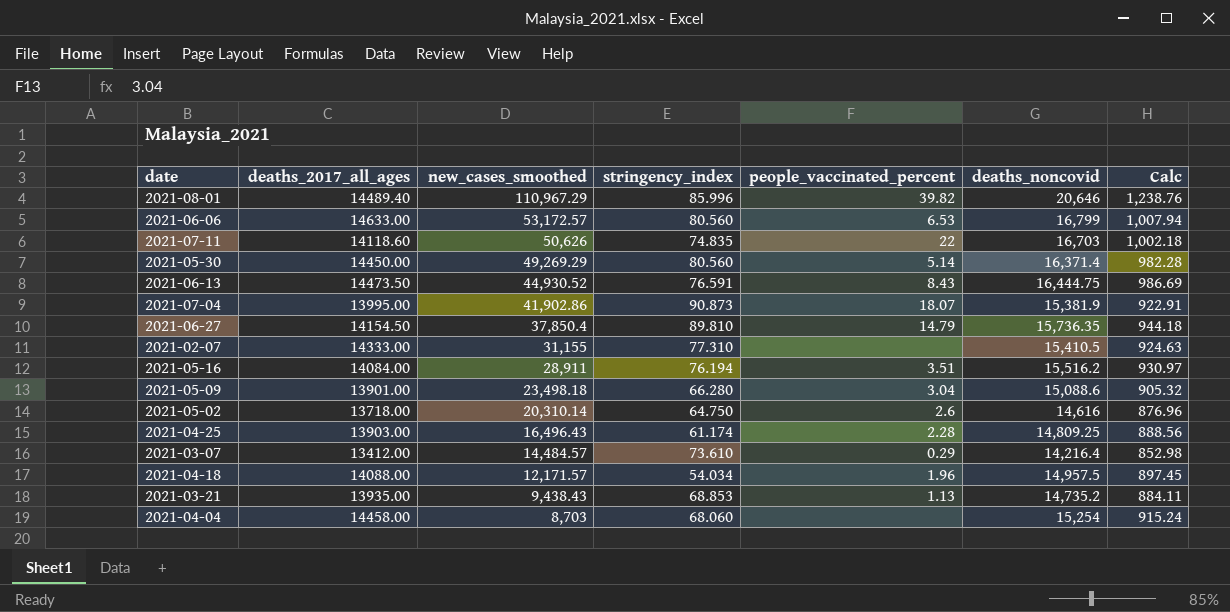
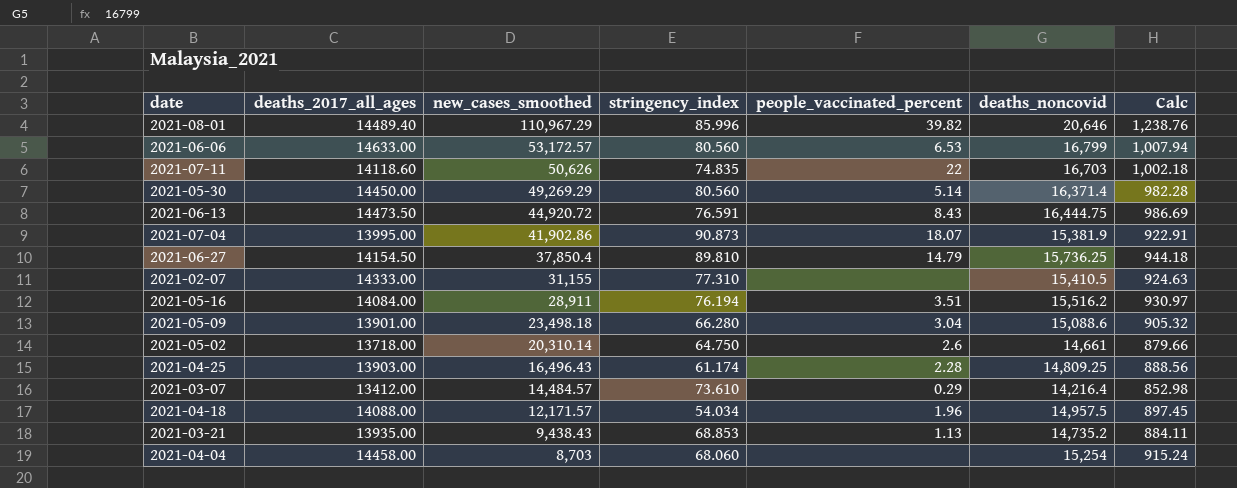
2021-06-13 | new_cases_smoothed: 44,930.52 -> 44,920.72
2021-06-27 | deaths_noncovid: 15,736.35 -> 15,736.25
2021-05-02 | deaths_noncovid: 14,616 -> 14,661
2021-05-02 | Calc: 876.96 -> 879.66

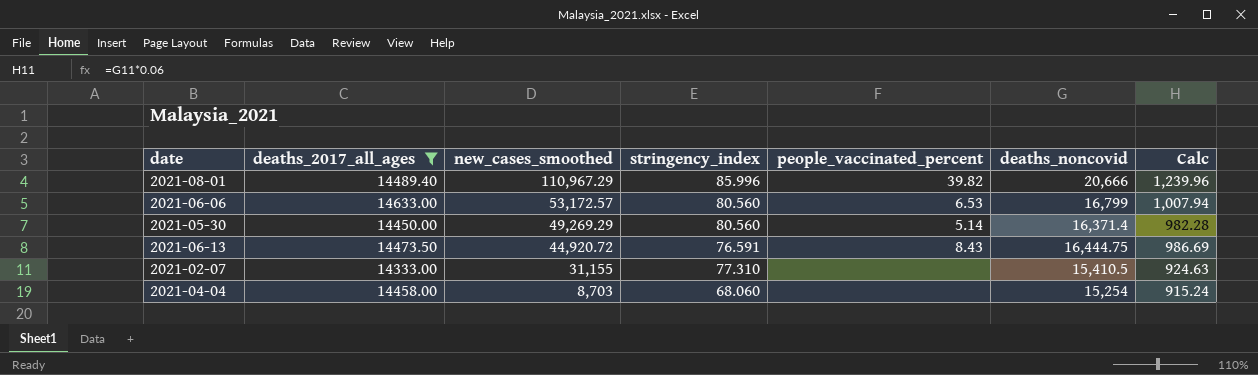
filter: none -> deaths_2017_all_ages >= 14333.00
2021-08-01 | deaths_noncovid: 20,646 -> 20,666
2021-08-01 | Calc: 1,238.76 -> 1,239.96

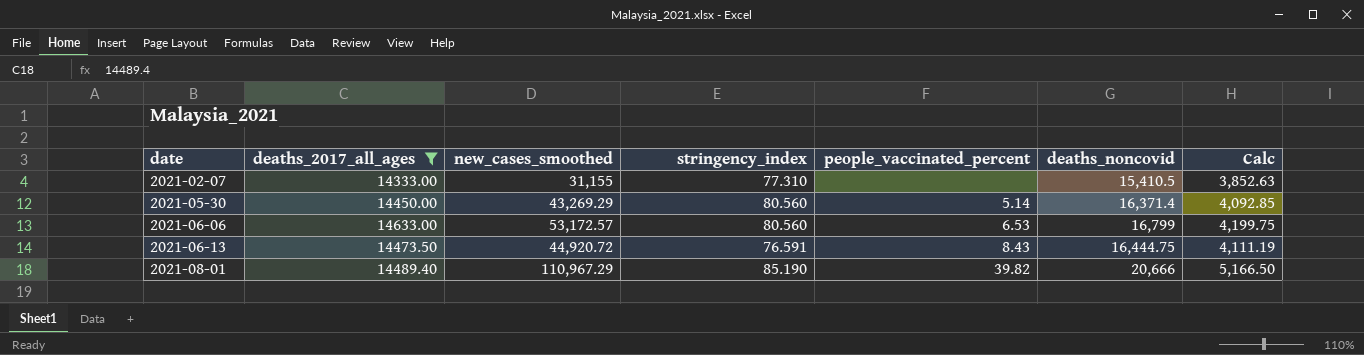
row order: new_cases_smoothed descending -> date ascending
column Calc | formula: [deaths_noncovid] * 0.06 -> [deaths_noncovid] * 0.25
row 2021-04-04: 14458.00 | 8,703 | 68.060 | none | 15,254 | 915.24 -> none
2021-05-30 | new_cases_smoothed: 49,269.29 -> 43,269.29
2021-08-01 | stringency_index: 85.996 -> 85.190

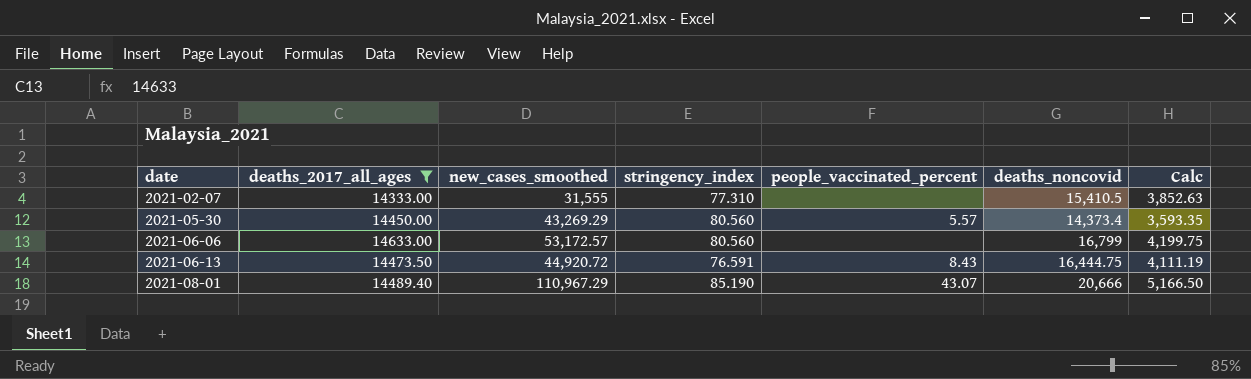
2021-02-07 | new_cases_smoothed: 31,155 -> 31,555
2021-05-30 | people_vaccinated_percent: 5.14 -> 5.57
2021-05-30 | deaths_noncovid: 16,371.4 -> 14,373.4
2021-05-30 | Calc: 4,092.85 -> 3,593.35
2021-06-06 | people_vaccinated_percent: 6.53 -> none
2021-08-01 | people_vaccinated_percent: 39.82 -> 43.07

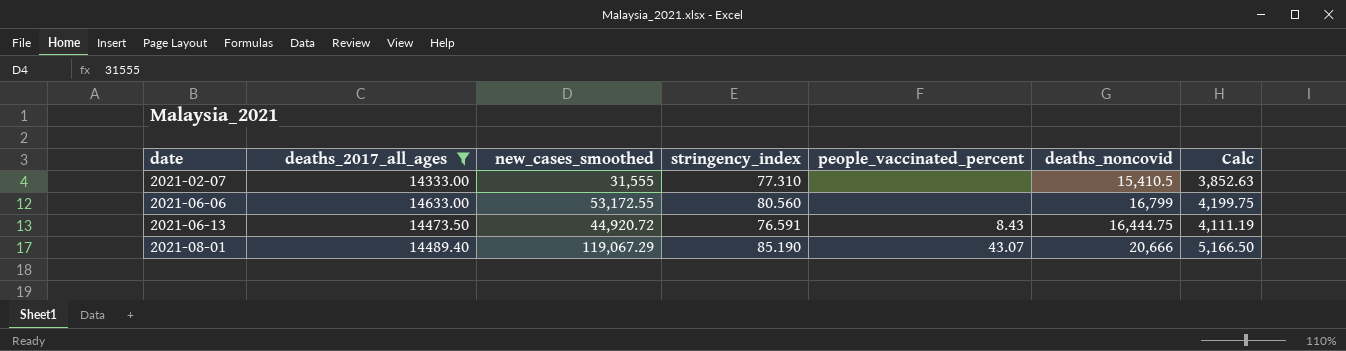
row 2021-05-30: 14450.00 | 43,269.29 | 80.560 | 5.57 | 14,373.4 | 3,593.35 -> none
2021-06-06 | new_cases_smoothed: 53,172.57 -> 53,172.55
2021-08-01 | new_cases_smoothed: 110,967.29 -> 119,067.29

